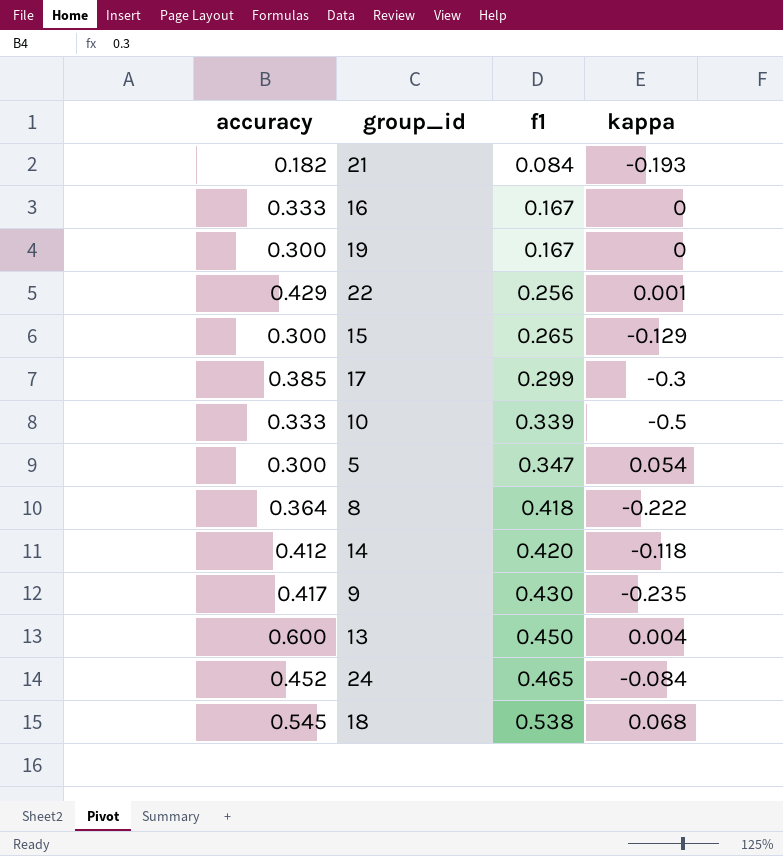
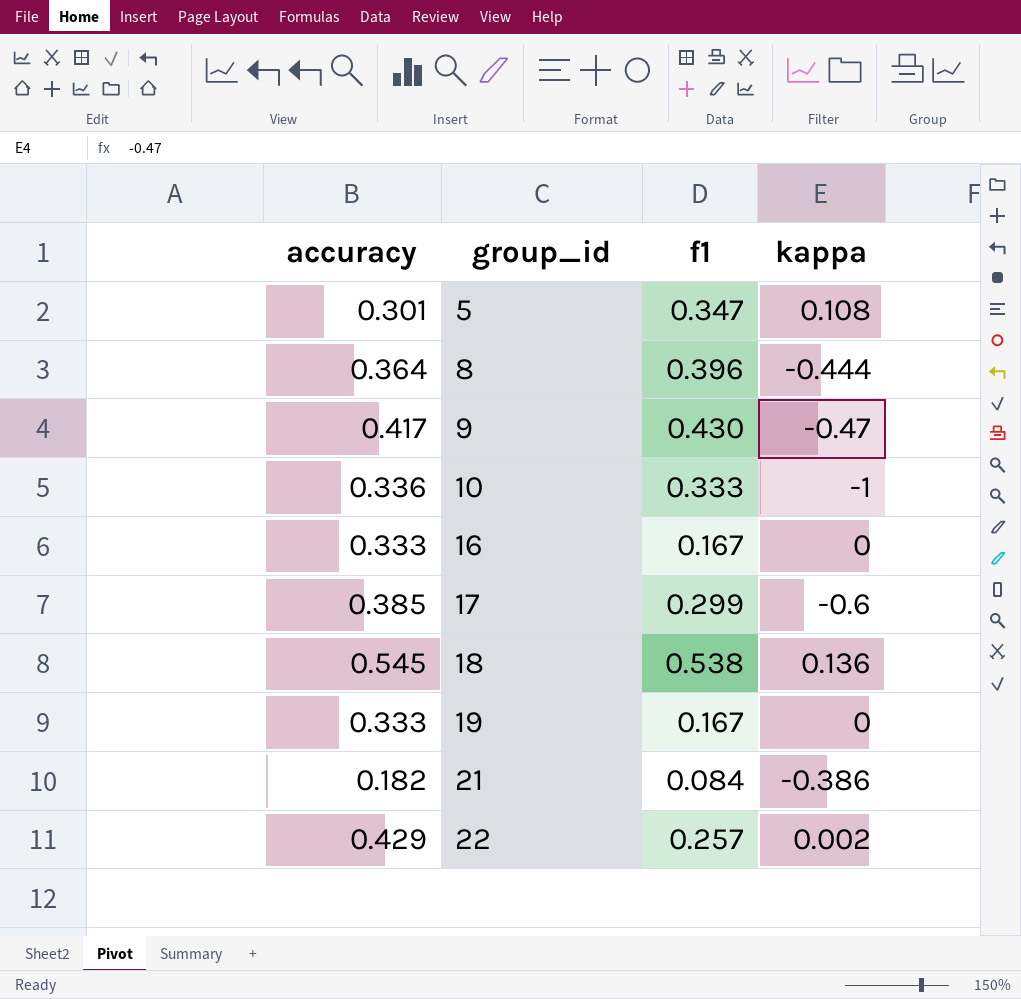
row order: f1 ascending -> group_id ascending
row 15: 0.300 | 0.265 | -0.129 -> none
row 14: 0.412 | 0.420 | -0.118 -> none
row 13: 0.600 | 0.450 | 0.004 -> none
row 24: 0.452 | 0.465 | -0.084 -> none
5 | accuracy: 0.300 -> 0.301
5 | kappa: 0.054 -> 0.108
8 | f1: 0.418 -> 0.396
8 | kappa: -0.222 -> -0.444
9 | kappa: -0.235 -> -0.47
10 | accuracy: 0.333 -> 0.336
10 | f1: 0.339 -> 0.333
10 | kappa: -0.5 -> -1
17 | kappa: -0.3 -> -0.6
18 | kappa: 0.068 -> 0.136
19 | accuracy: 0.300 -> 0.333
21 | kappa: -0.193 -> -0.386
22 | f1: 0.256 -> 0.257
22 | kappa: 0.001 -> 0.002

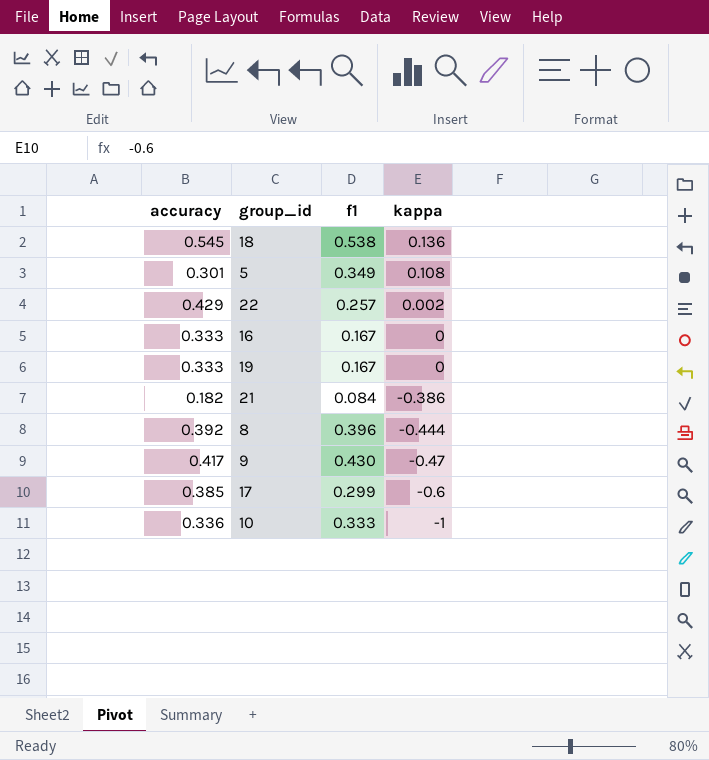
row order: group_id ascending -> kappa descending
5 | f1: 0.347 -> 0.349
8 | accuracy: 0.364 -> 0.392

